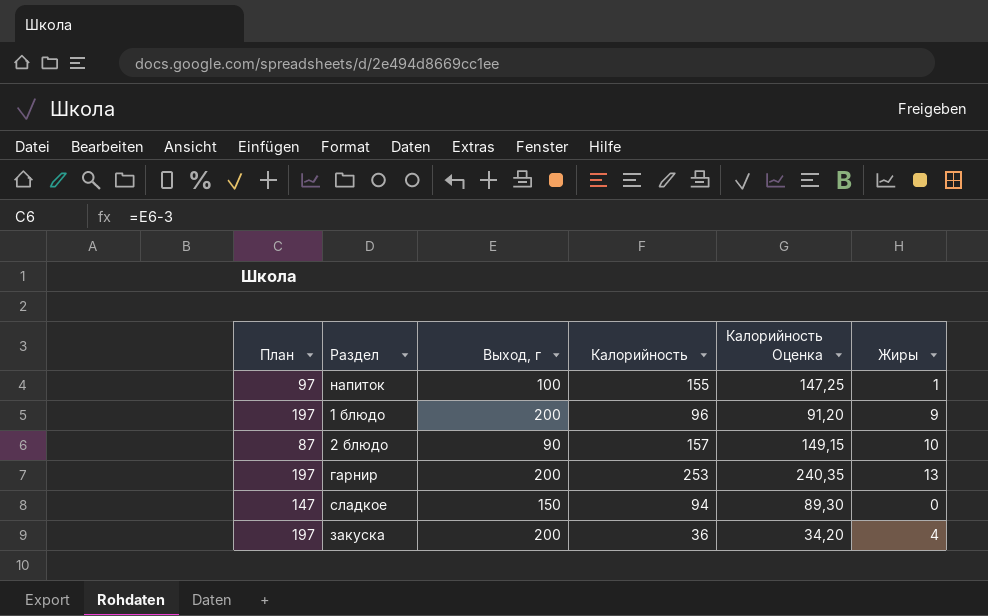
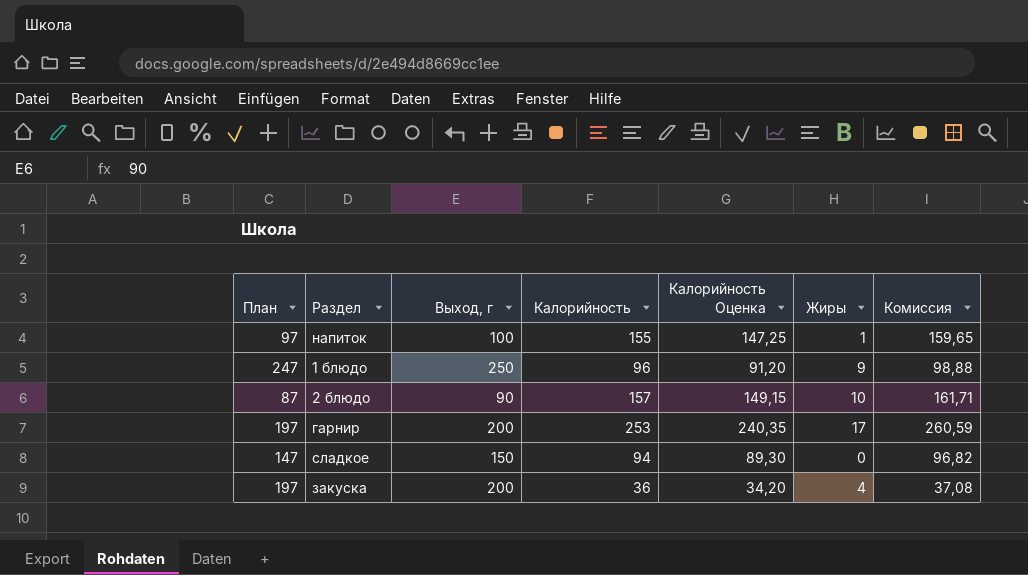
column Комиссия | formula: none -> [Калорийность] * 1,03
1 блюдо | План: 197 -> 247
1 блюдо | Выход, г: 200 -> 250
гарнир | Жиры: 13 -> 17

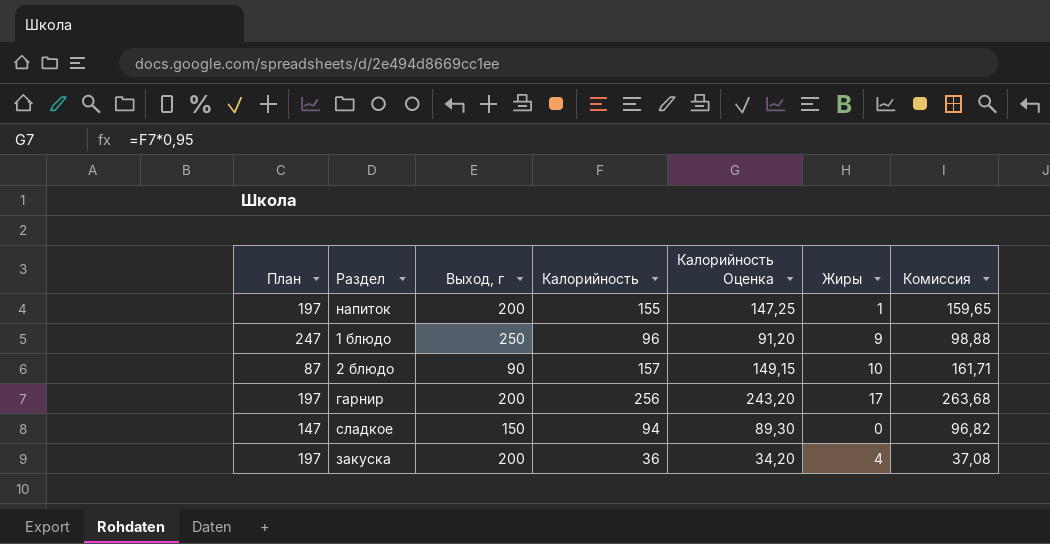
напиток | План: 97 -> 197
напиток | Выход, г: 100 -> 200
гарнир | Калорийность: 253 -> 256
гарнир | Калорийность Оценка: 240,35 -> 243,20
гарнир | Комиссия: 260,59 -> 263,68

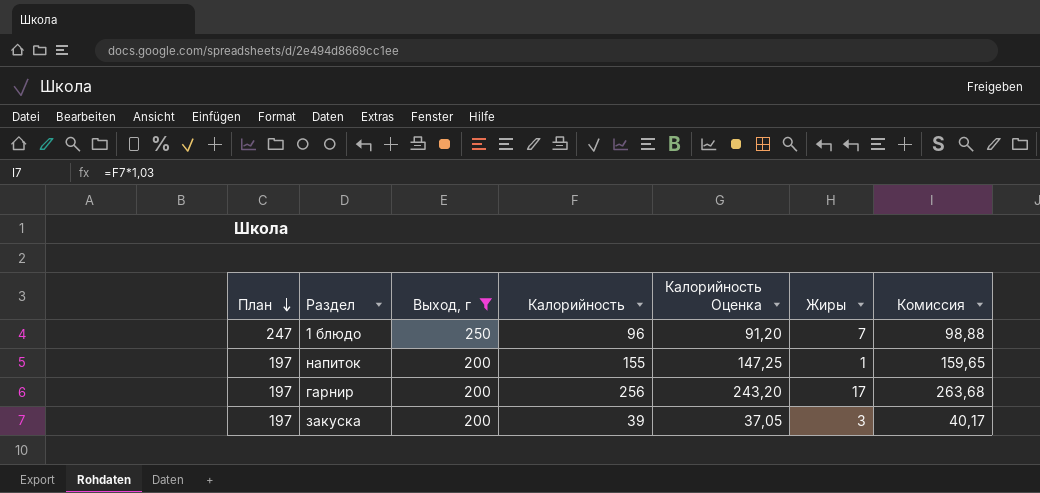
filter: none -> Выход, г >= 200
row order: none -> План descending
1 блюдо | Жиры: 9 -> 7
закуска | Калорийность: 36 -> 39
закуска | Калорийность Оценка: 34,20 -> 37,05
закуска | Жиры: 4 -> 3
закуска | Комиссия: 37,08 -> 40,17

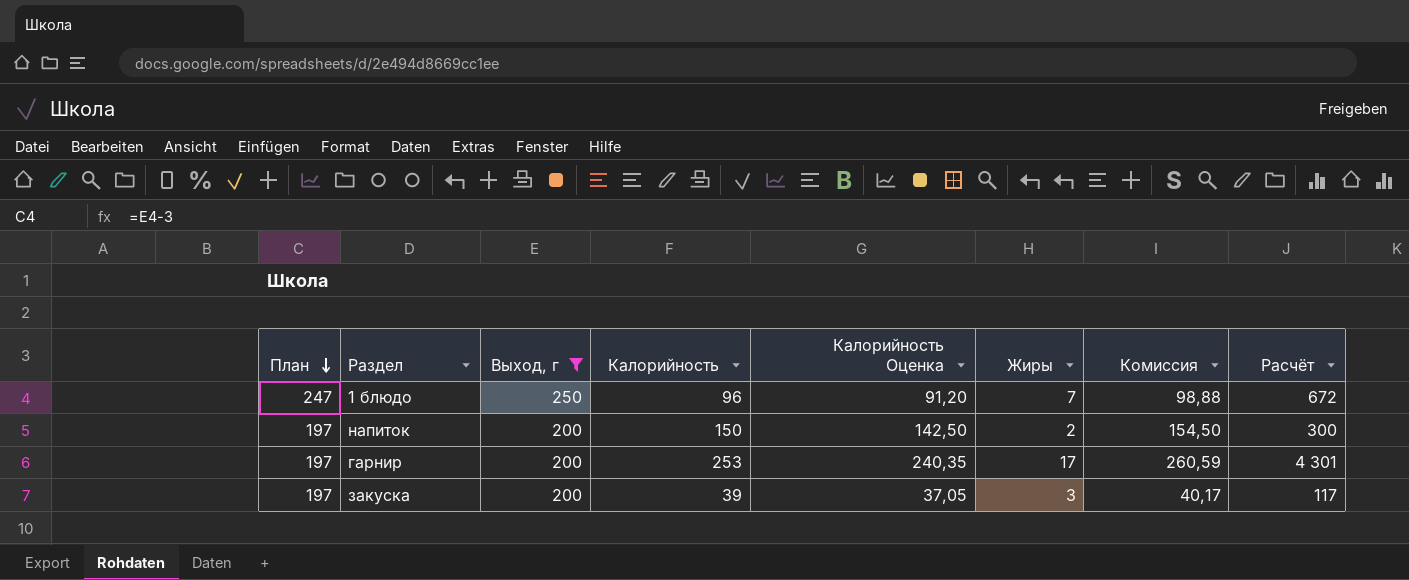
column Расчёт | formula: none -> [Калорийность] * [Жиры]
напиток | Калорийность: 155 -> 150
напиток | Калорийность Оценка: 147,25 -> 142,50
напиток | Жиры: 1 -> 2
напиток | Комиссия: 159,65 -> 154,50
гарнир | Калорийность: 256 -> 253
гарнир | Калорийность Оценка: 243,20 -> 240,35
гарнир | Комиссия: 263,68 -> 260,59

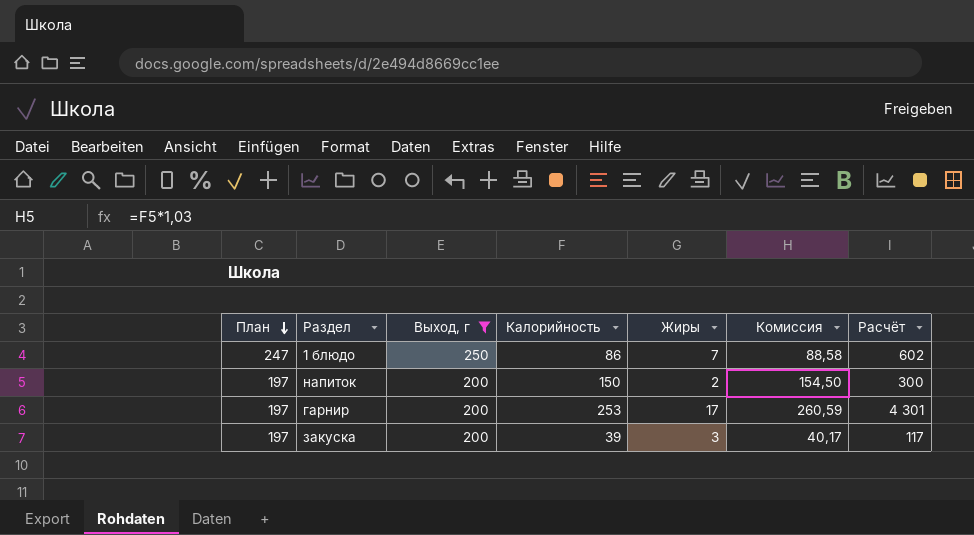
column Калорийность Оценка | formula: [Калорийность] * 0,95 -> none
1 блюдо | Калорийность: 96 -> 86
1 блюдо | Комиссия: 98,88 -> 88,58
1 блюдо | Расчёт: 672 -> 602

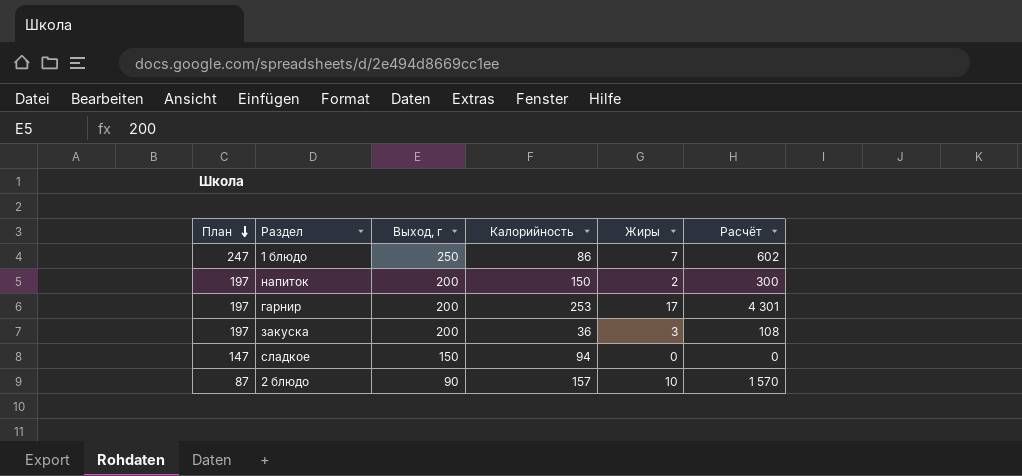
filter: Выход, г >= 200 -> none
column Комиссия | formula: [Калорийность] * 1,03 -> none
закуска | Калорийность: 39 -> 36
закуска | Расчёт: 117 -> 108

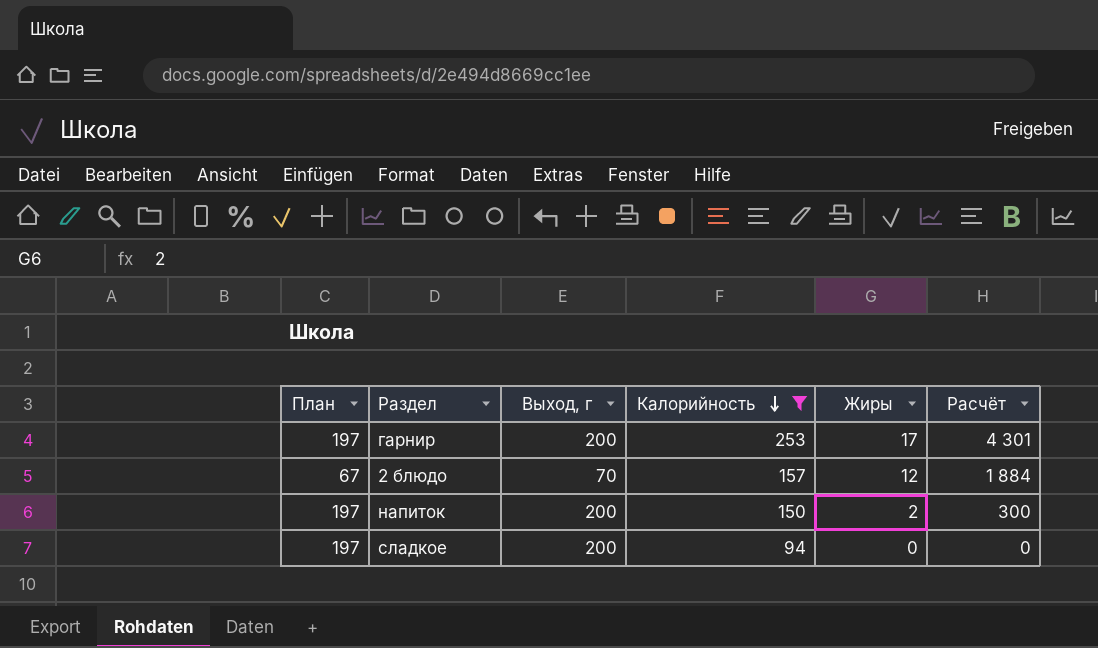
filter: none -> Калорийность >= 94
row order: План descending -> Калорийность descending
2 блюдо | План: 87 -> 67
2 блюдо | Выход, г: 90 -> 70
2 блюдо | Жиры: 10 -> 12
2 блюдо | Расчёт: 1 570 -> 1 884
сладкое | План: 147 -> 197
сладкое | Выход, г: 150 -> 200

